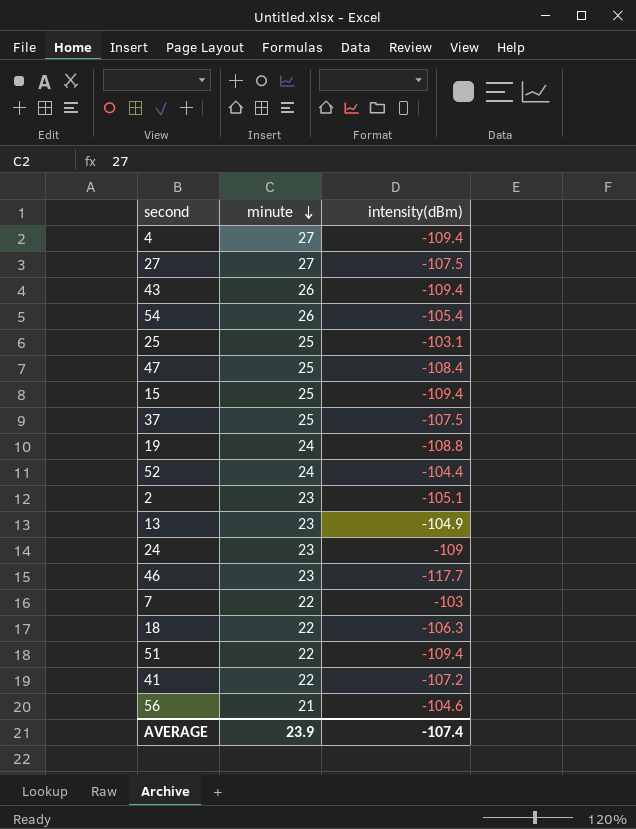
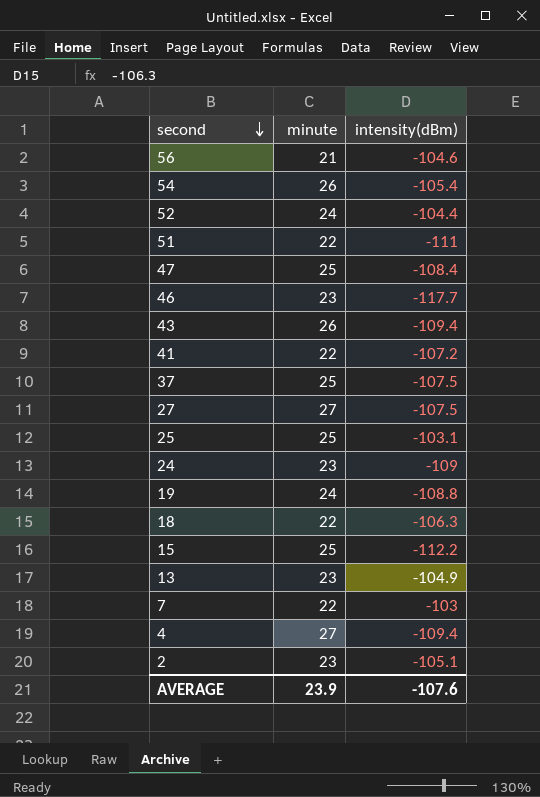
row order: minute descending -> second descending
51 | intensity(dBm): -109.4 -> -111
15 | intensity(dBm): -109.4 -> -112.2
AVERAGE | intensity(dBm): -107.4 -> -107.6

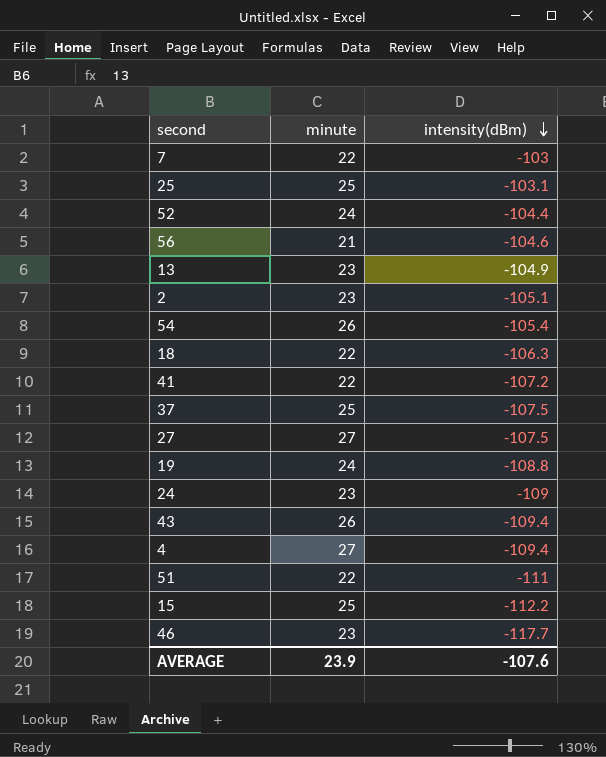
row order: second descending -> intensity(dBm) descending
row 47: 25 | -108.4 -> none

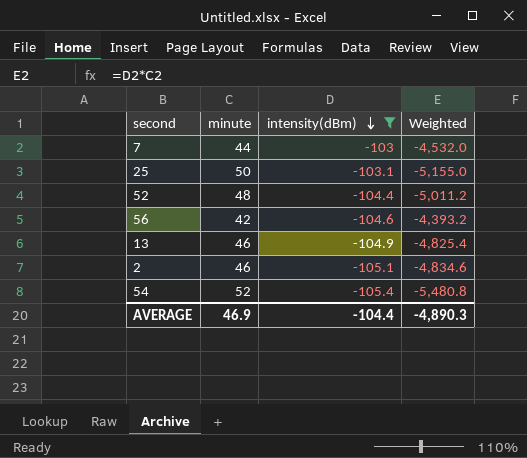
filter: none -> intensity(dBm) >= -105.4
column Weighted | formula: none -> [minute] * [intensity(dBm)]
7 | minute: 22 -> 44
25 | minute: 25 -> 50
52 | minute: 24 -> 48
56 | minute: 21 -> 42
13 | minute: 23 -> 46
2 | minute: 23 -> 46
54 | minute: 26 -> 52
AVERAGE | minute: 23.9 -> 46.9
AVERAGE | intensity(dBm): -107.6 -> -104.4

